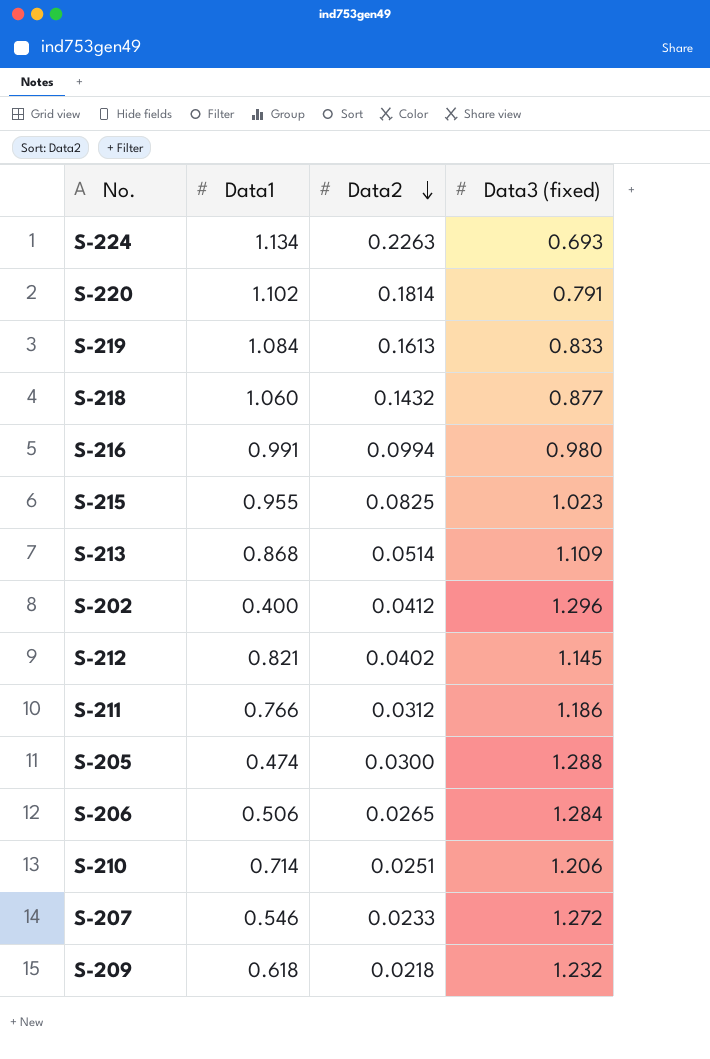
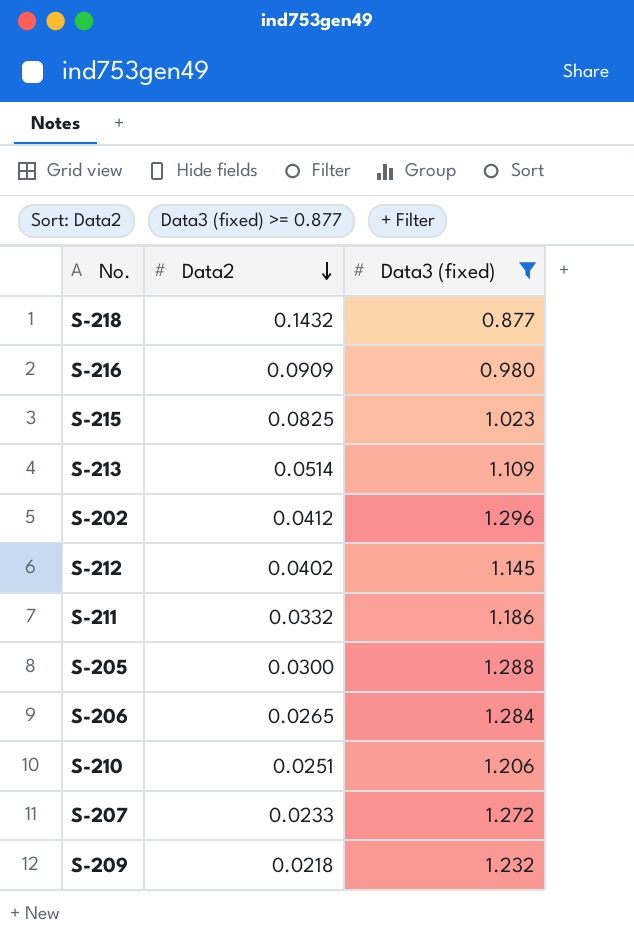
filter: none -> Data3 (fixed) >= 0.877
column Data1 | position: 2 -> none
S-216 | Data2: 0.0994 -> 0.0909
S-211 | Data2: 0.0312 -> 0.0332

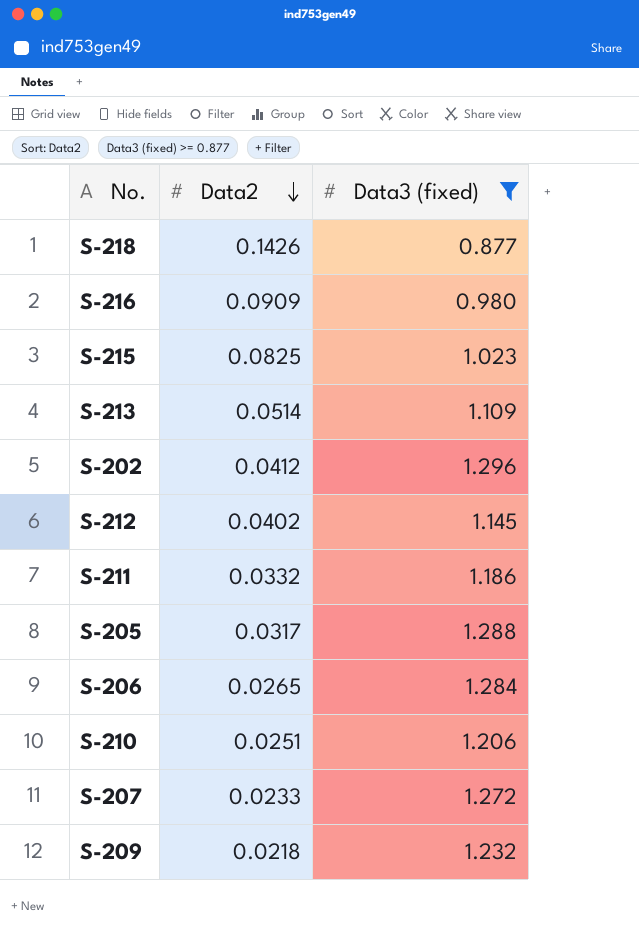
S-218 | Data2: 0.1432 -> 0.1426
S-205 | Data2: 0.0300 -> 0.0317

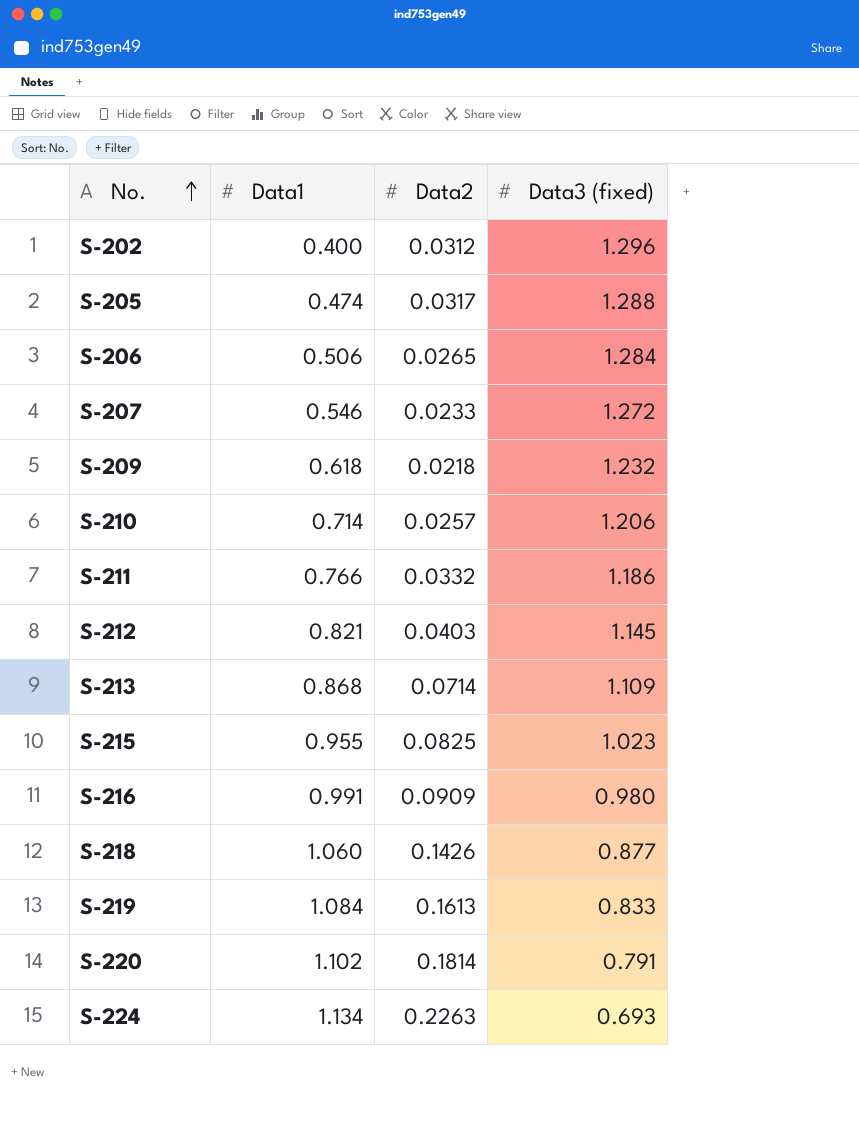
filter: Data3 (fixed) >= 0.877 -> none
row order: Data2 descending -> No. ascending
column Data1 | position: none -> 2
S-202 | Data2: 0.0412 -> 0.0312
S-210 | Data2: 0.0251 -> 0.0257
S-212 | Data2: 0.0402 -> 0.0403
S-213 | Data2: 0.0514 -> 0.0714

